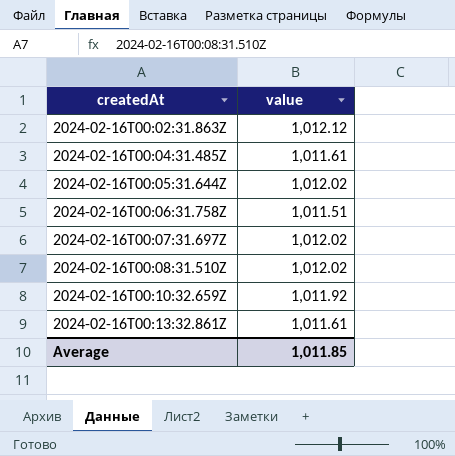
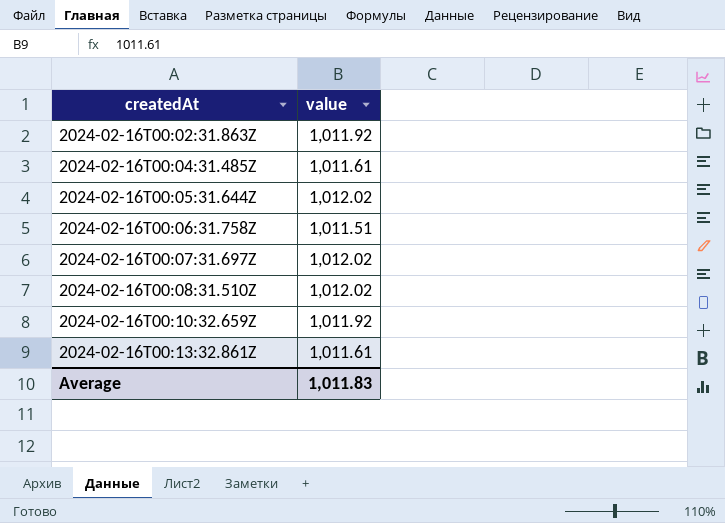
2024-02-16T00:02:31.863Z | value: 1,012.12 -> 1,011.92
Average | value: 1,011.85 -> 1,011.83

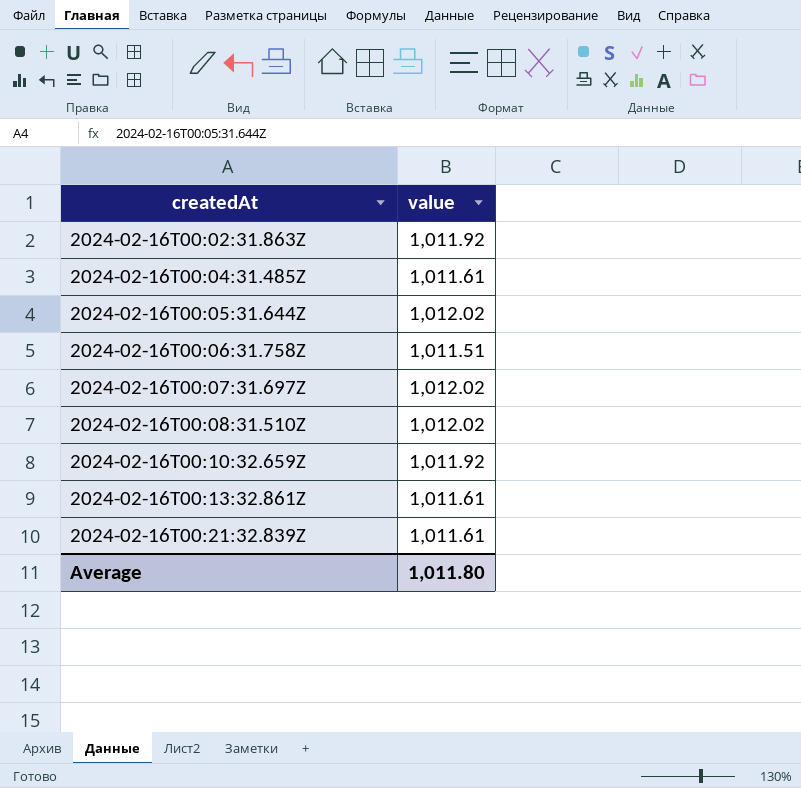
row 2024-02-16T00:21:32.839Z: none -> 1,011.61
Average | value: 1,011.83 -> 1,011.80

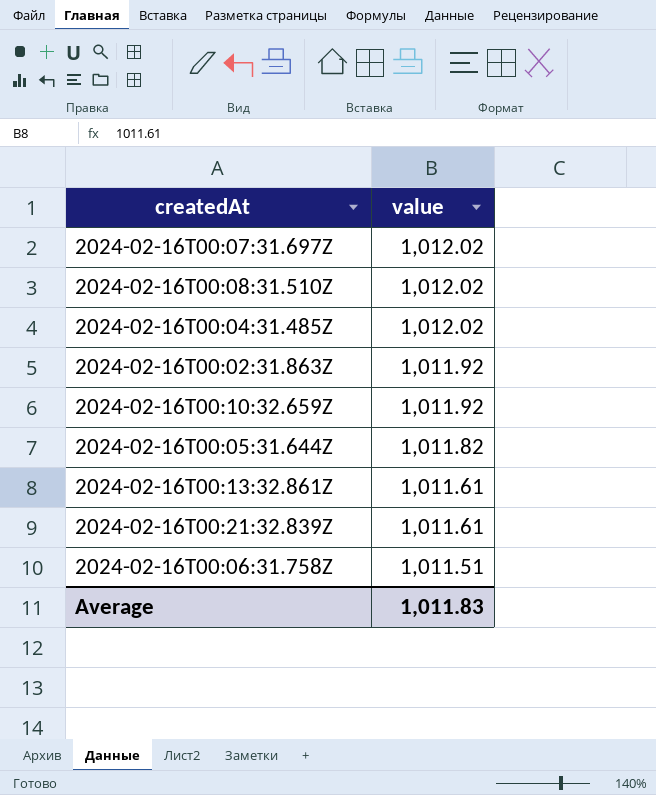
row order: createdAt ascending -> value descending
2024-02-16T00:04:31.485Z | value: 1,011.61 -> 1,012.02
2024-02-16T00:05:31.644Z | value: 1,012.02 -> 1,011.82
Average | value: 1,011.80 -> 1,011.83

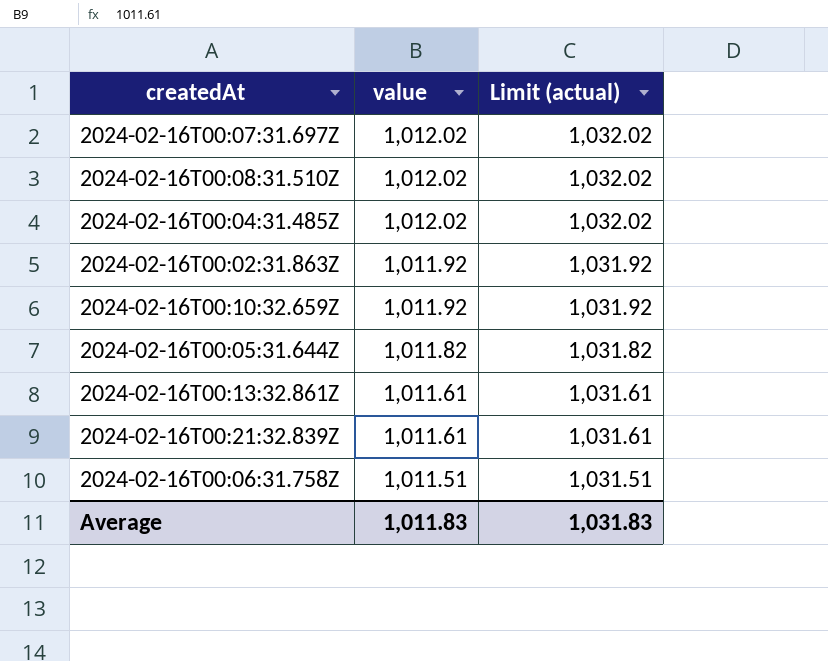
column Limit (actual) | formula: none -> [value] + 20

